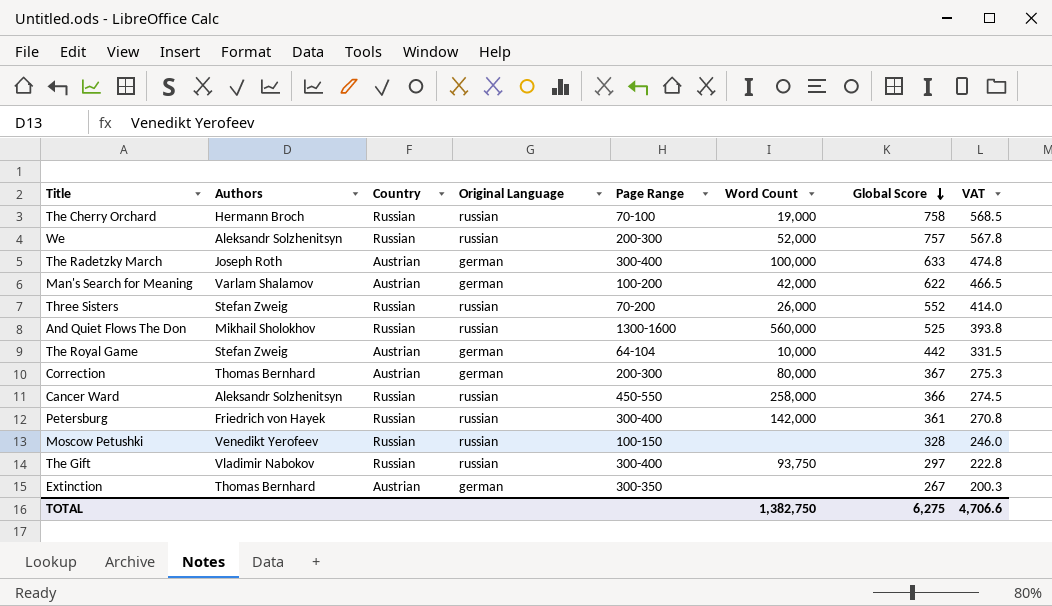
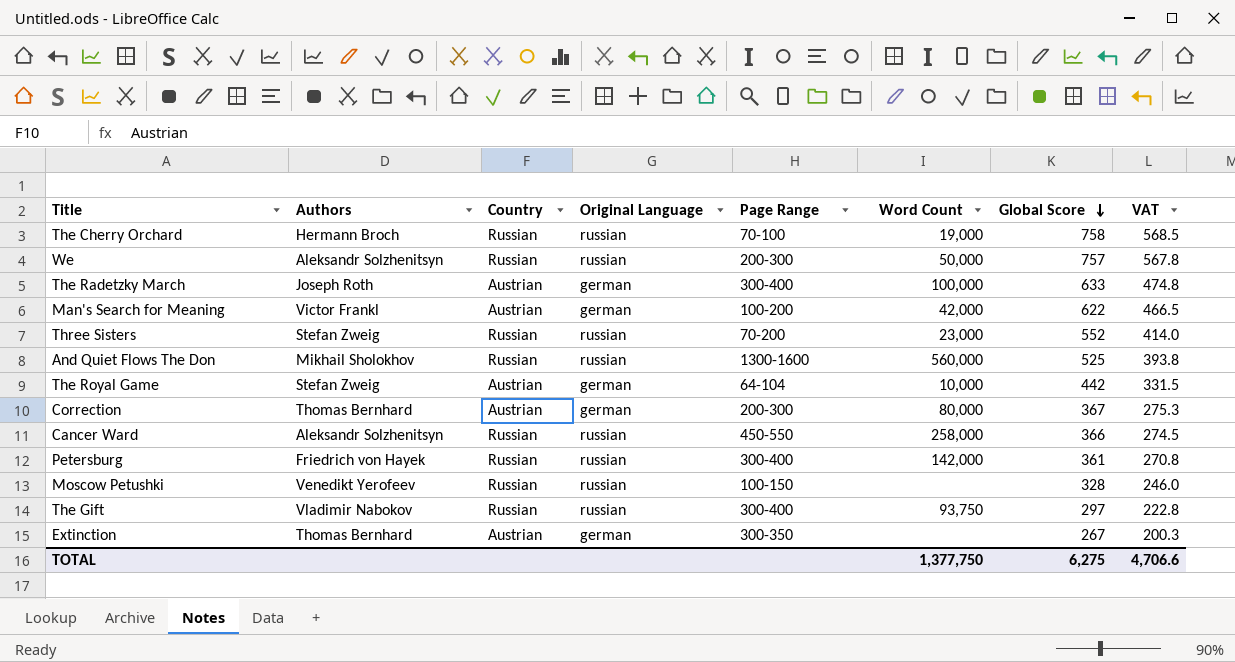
We | Word Count: 52,000 -> 50,000
Man's Search for Meaning | Authors: Varlam Shalamov -> Victor Frankl
Three Sisters | Word Count: 26,000 -> 23,000
TOTAL | Word Count: 1,382,750 -> 1,377,750

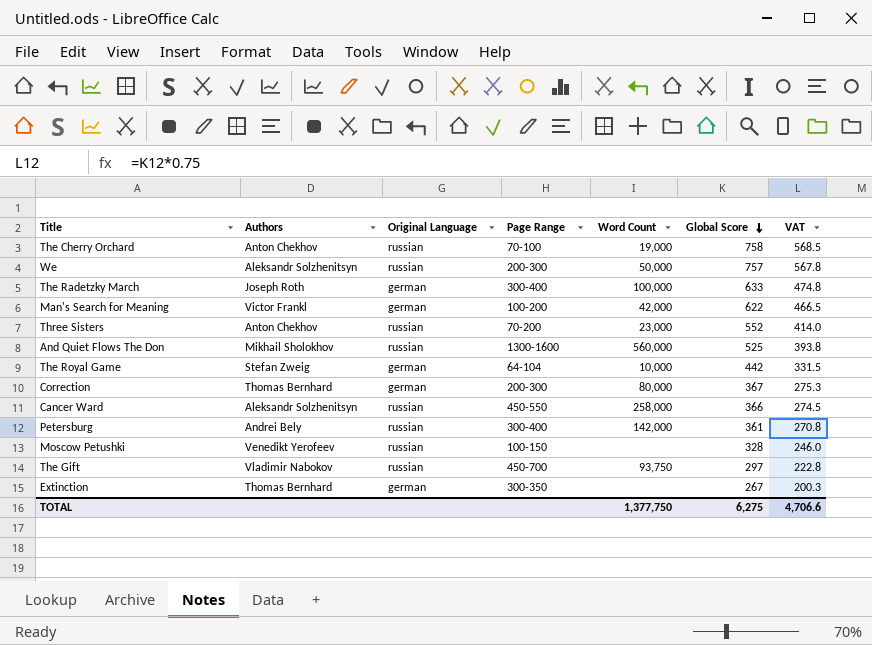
column Country | position: 3 -> none
The Cherry Orchard | Authors: Hermann Broch -> Anton Chekhov
Three Sisters | Authors: Stefan Zweig -> Anton Chekhov
Petersburg | Authors: Friedrich von Hayek -> Andrei Bely
The Gift | Page Range: 300-400 -> 450-700

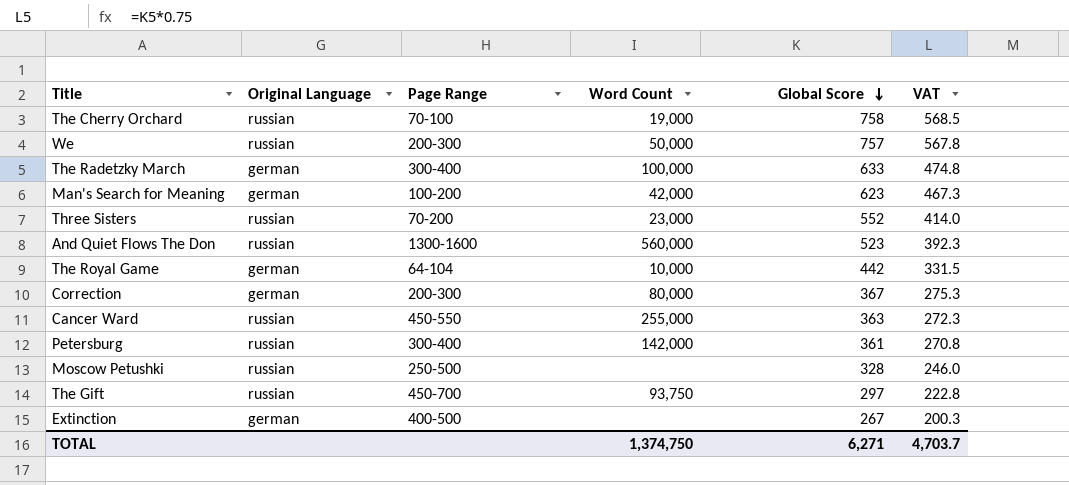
column Authors | position: 2 -> none
Man's Search for Meaning | Global Score: 622 -> 623
Man's Search for Meaning | VAT: 466.5 -> 467.3
And Quiet Flows The Don | Global Score: 525 -> 523
And Quiet Flows The Don | VAT: 393.8 -> 392.3
Cancer Ward | Word Count: 258,000 -> 255,000
Cancer Ward | Global Score: 366 -> 363
Cancer Ward | VAT: 274.5 -> 272.3
Moscow Petushki | Page Range: 100-150 -> 250-500
Extinction | Page Range: 300-350 -> 400-500
TOTAL | Word Count: 1,377,750 -> 1,374,750
TOTAL | Global Score: 6,275 -> 6,271
TOTAL | VAT: 4,706.6 -> 4,703.7

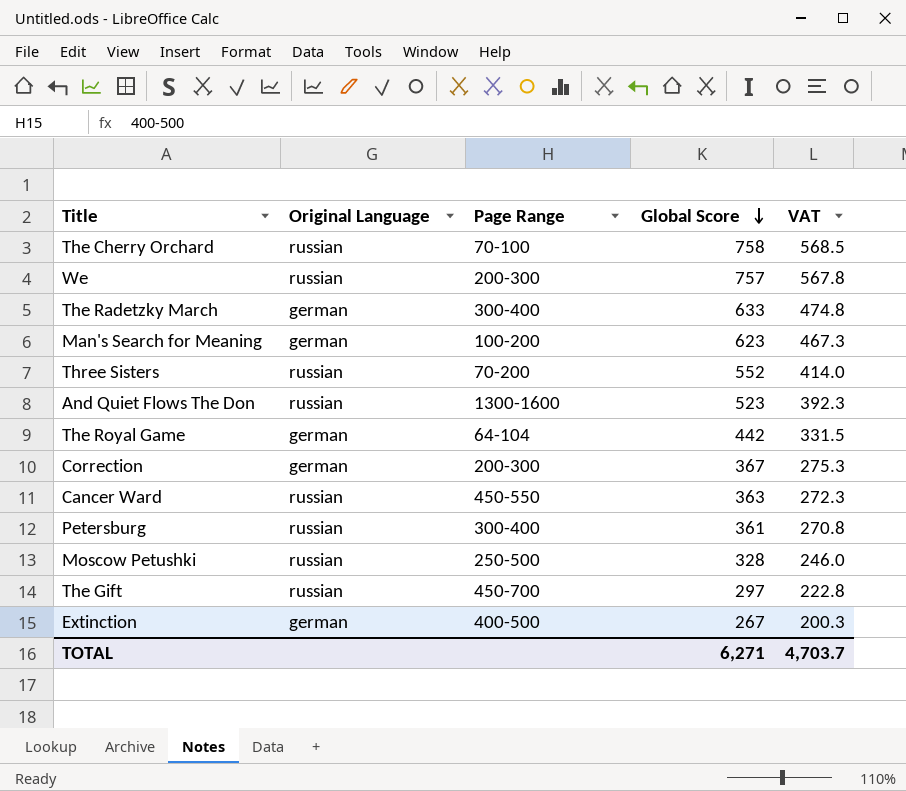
column Word Count | position: 4 -> none

